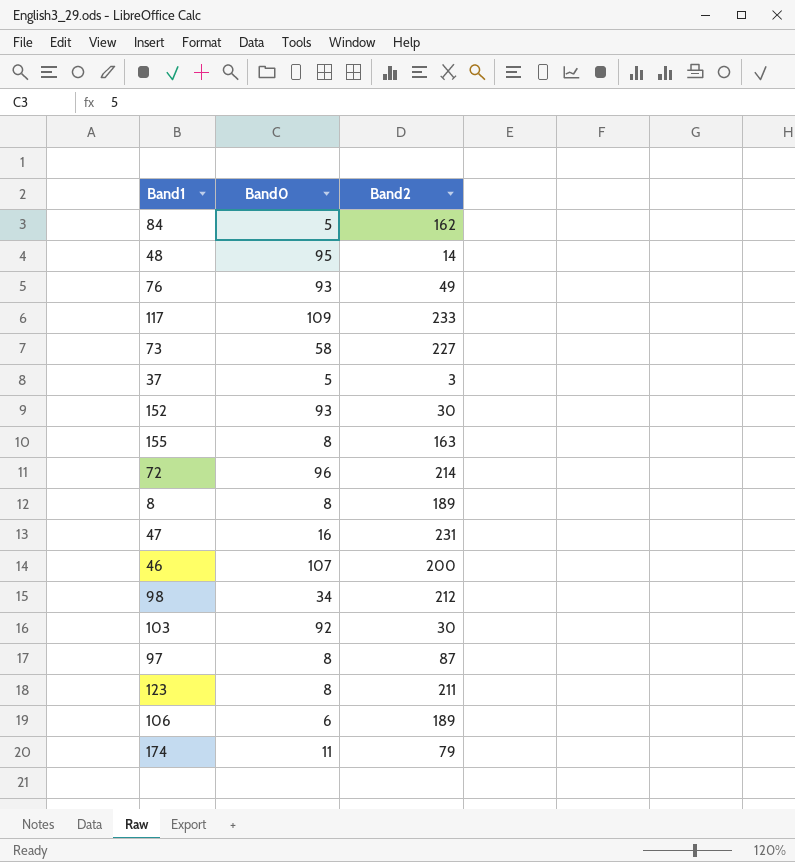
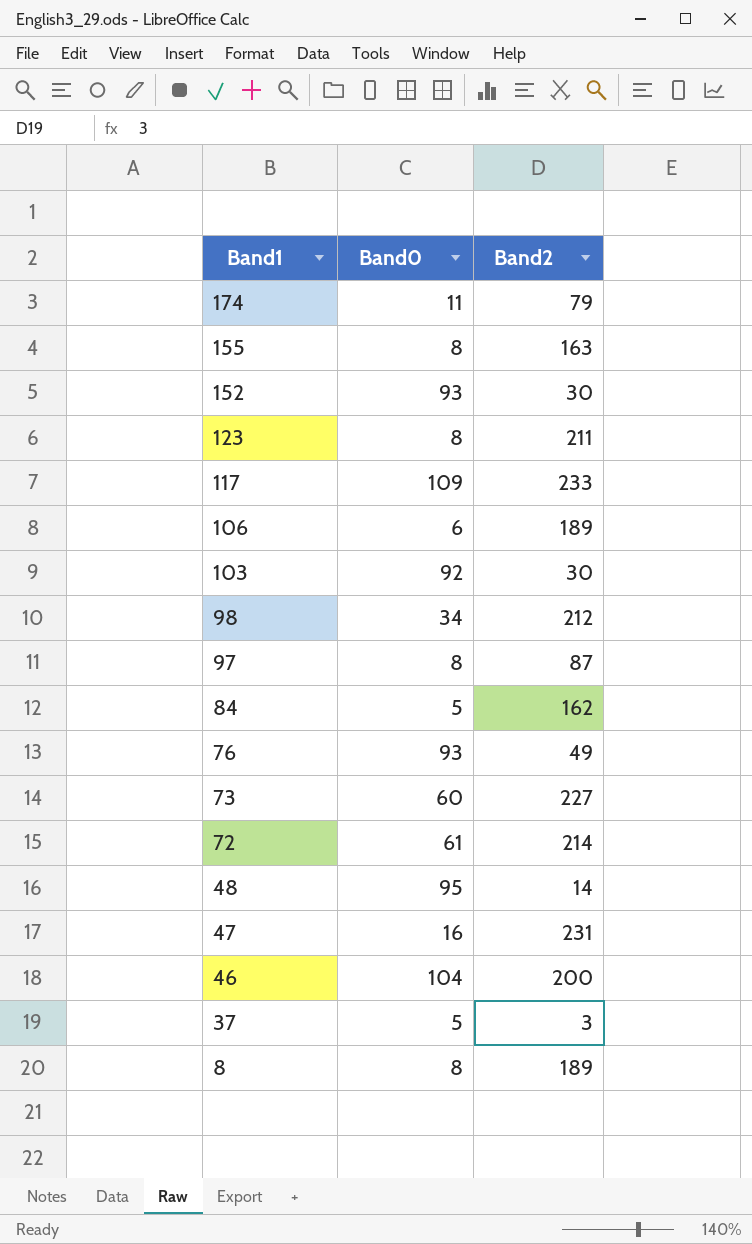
row order: none -> Band1 descending
73 | Band0: 58 -> 60
72 | Band0: 96 -> 61
46 | Band0: 107 -> 104

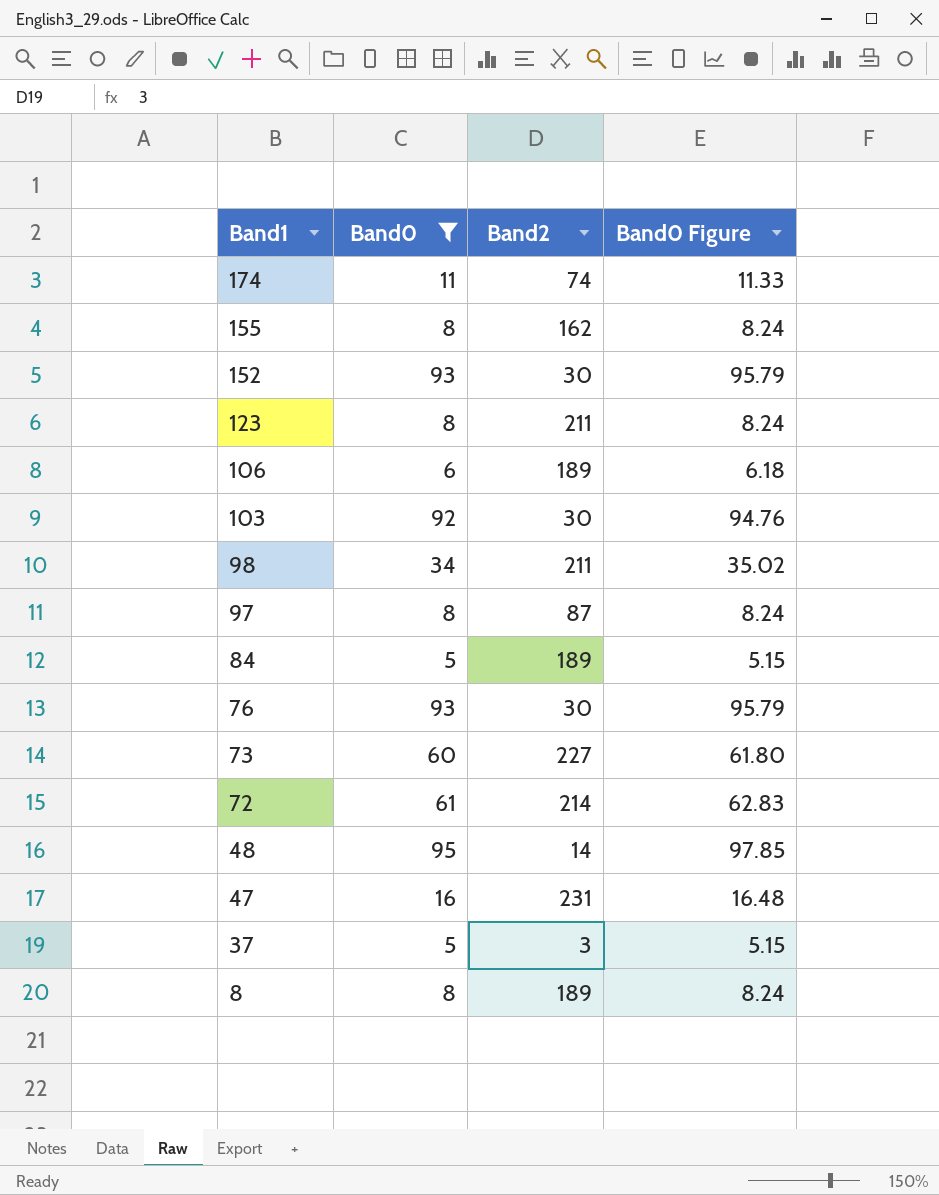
filter: none -> Band0 <= 95
column Band0 Figure | formula: none -> [Band0] * 1.03
174 | Band2: 79 -> 74
155 | Band2: 163 -> 162
98 | Band2: 212 -> 211
84 | Band2: 162 -> 189
76 | Band2: 49 -> 30

